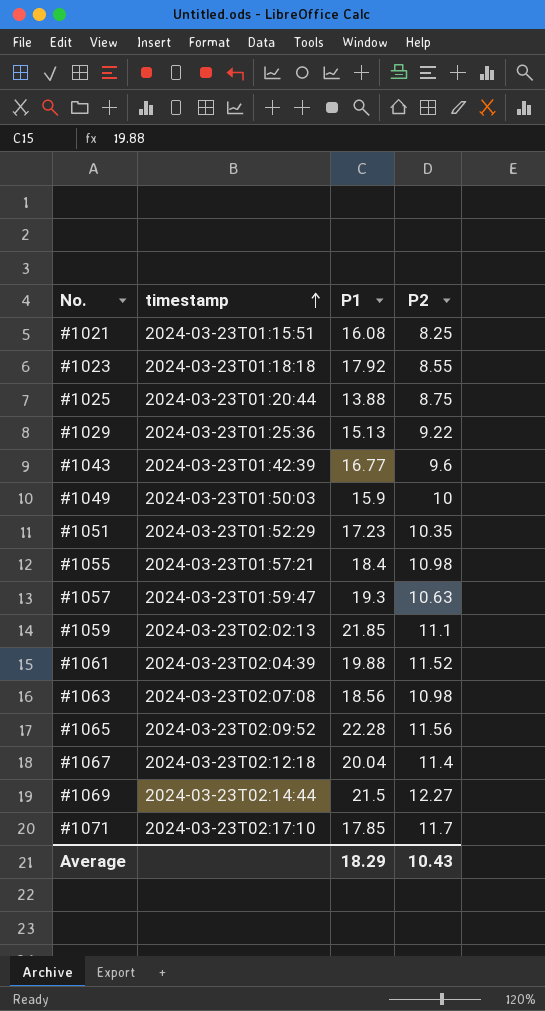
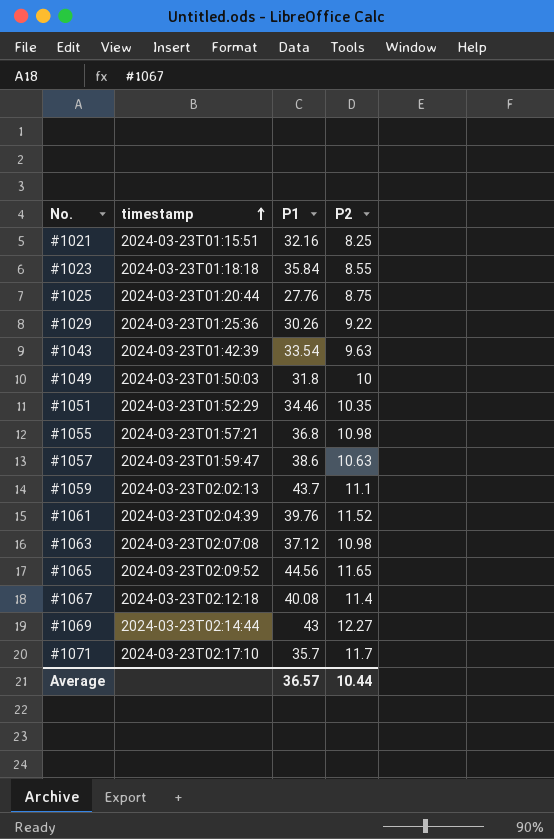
#1021 | P1: 16.08 -> 32.16
#1023 | P1: 17.92 -> 35.84
#1025 | P1: 13.88 -> 27.76
#1029 | P1: 15.13 -> 30.26
#1043 | P1: 16.77 -> 33.54
#1043 | P2: 9.6 -> 9.63
#1049 | P1: 15.9 -> 31.8
#1051 | P1: 17.23 -> 34.46
#1055 | P1: 18.4 -> 36.8
#1057 | P1: 19.3 -> 38.6
#1059 | P1: 21.85 -> 43.7
#1061 | P1: 19.88 -> 39.76
#1063 | P1: 18.56 -> 37.12
#1065 | P1: 22.28 -> 44.56
#1065 | P2: 11.56 -> 11.65
#1067 | P1: 20.04 -> 40.08
#1069 | P1: 21.5 -> 43
#1071 | P1: 17.85 -> 35.7
Average | P1: 18.29 -> 36.57
Average | P2: 10.43 -> 10.44

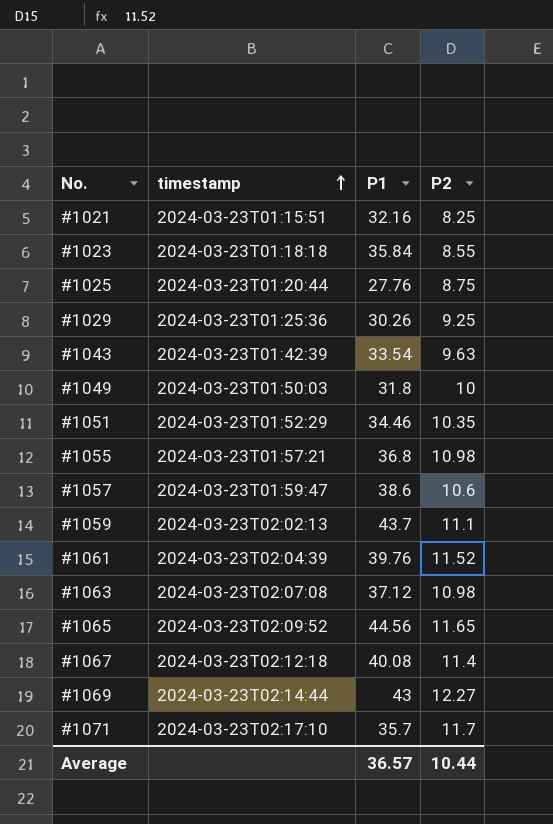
#1029 | P2: 9.22 -> 9.25
#1057 | P2: 10.63 -> 10.6

